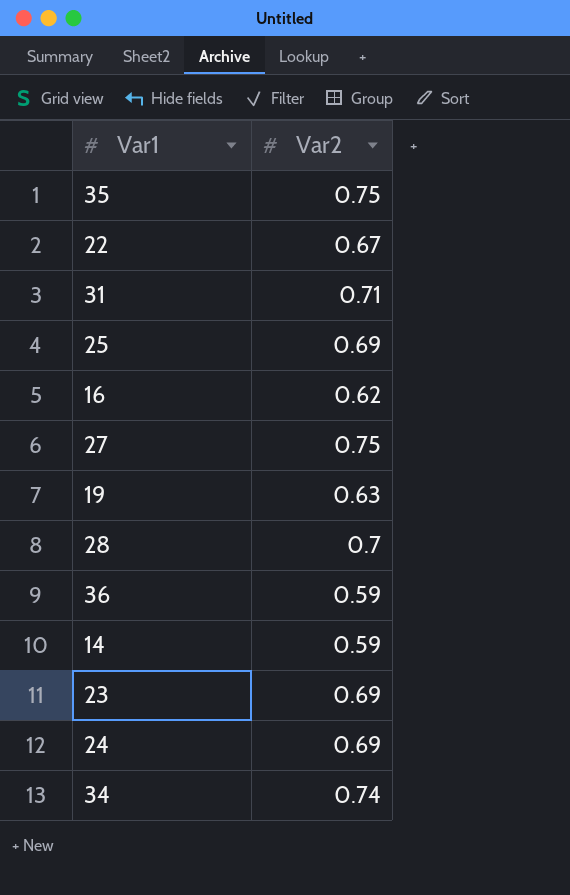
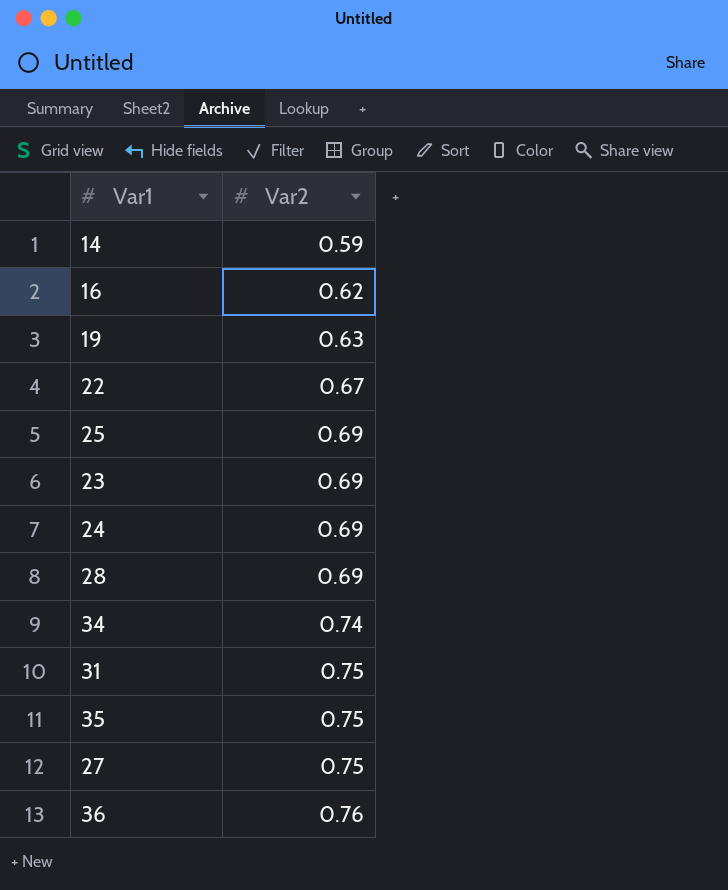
row order: none -> Var2 ascending
28 | Var2: 0.7 -> 0.69
31 | Var2: 0.71 -> 0.75
36 | Var2: 0.59 -> 0.76

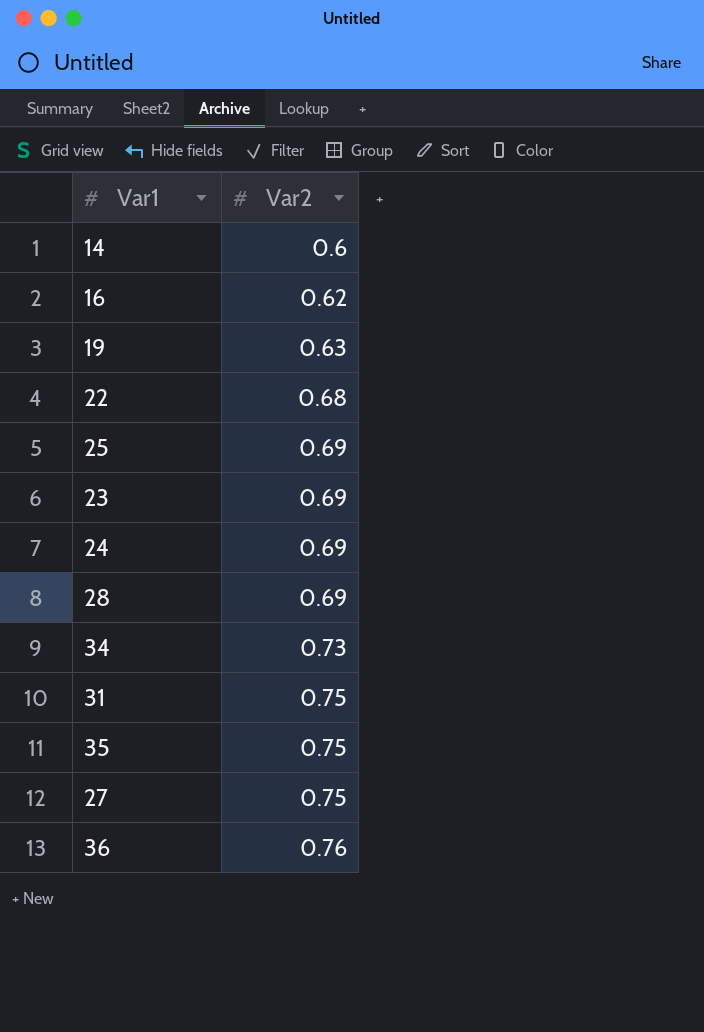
14 | Var2: 0.59 -> 0.6
22 | Var2: 0.67 -> 0.68
34 | Var2: 0.74 -> 0.73

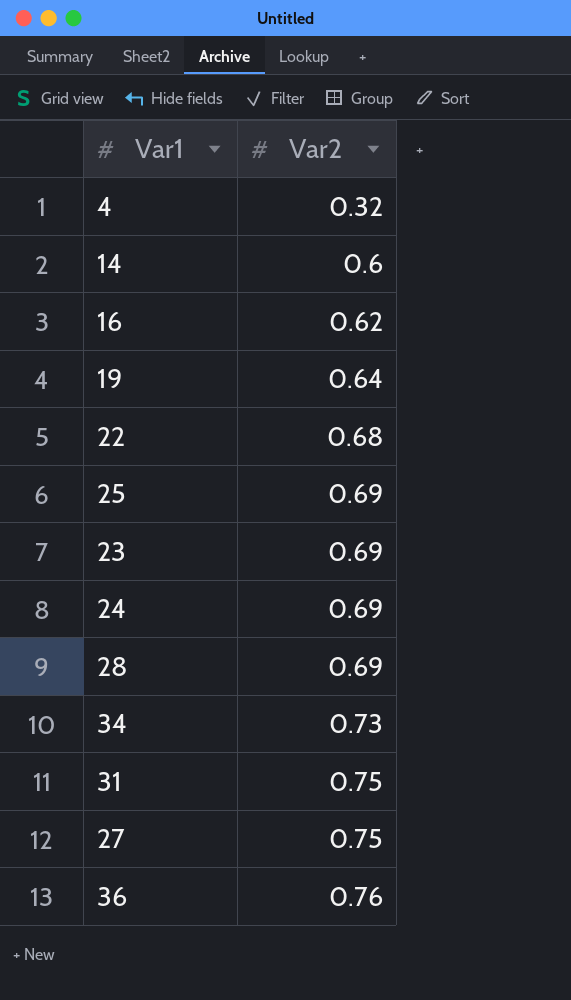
row 35: 0.75 -> none
row 4: none -> 0.32
19 | Var2: 0.63 -> 0.64

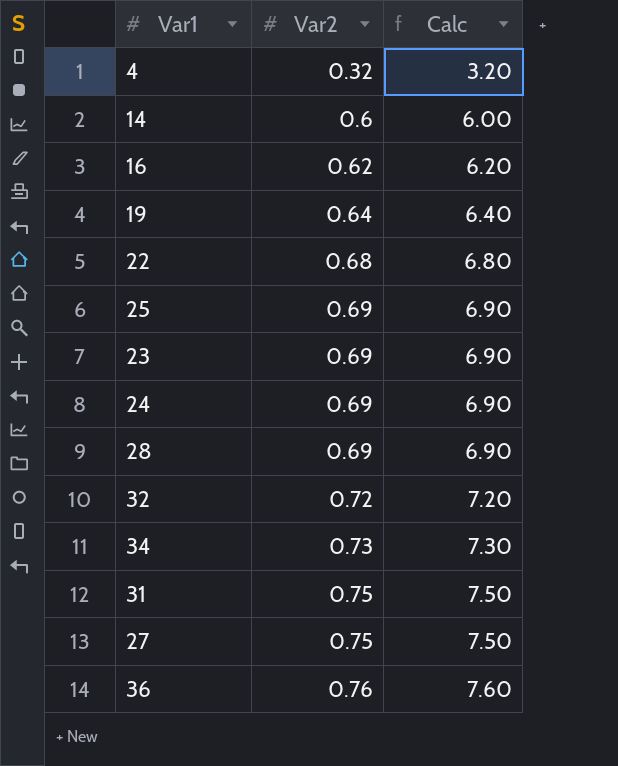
column Calc | formula: none -> [Var2] * 10
row 32: none -> 0.72 | 7.20

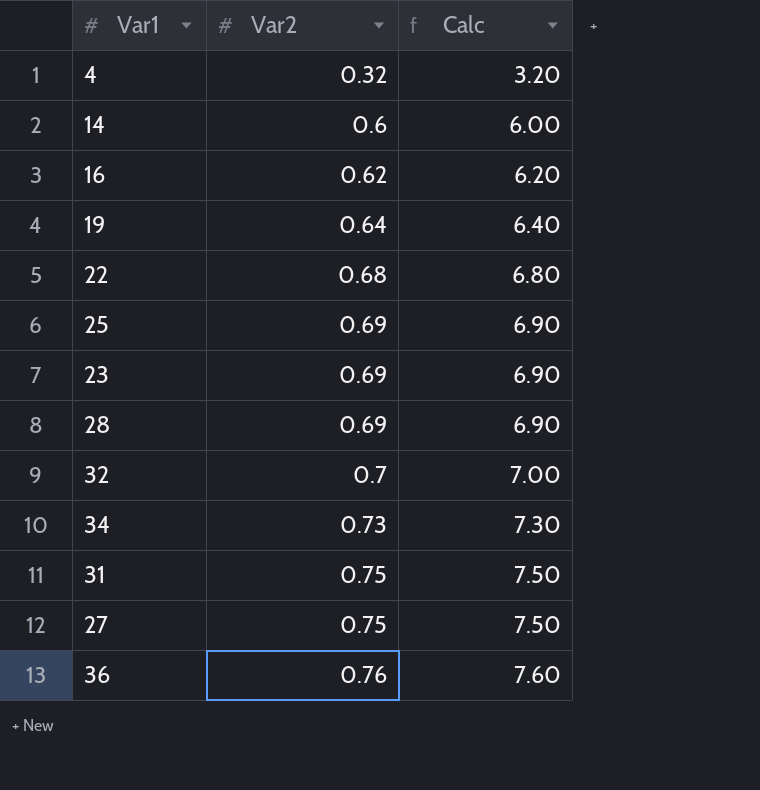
row 24: 0.69 | 6.90 -> none
32 | Var2: 0.72 -> 0.7
32 | Calc: 7.20 -> 7.00

